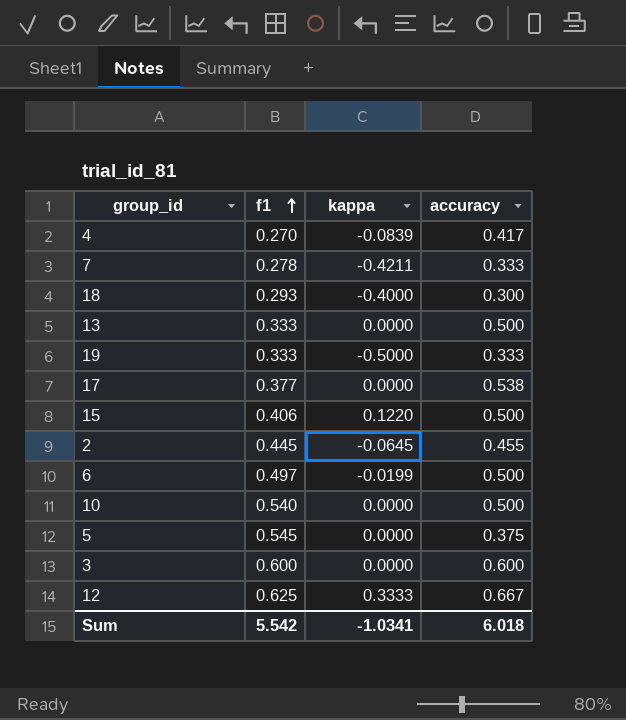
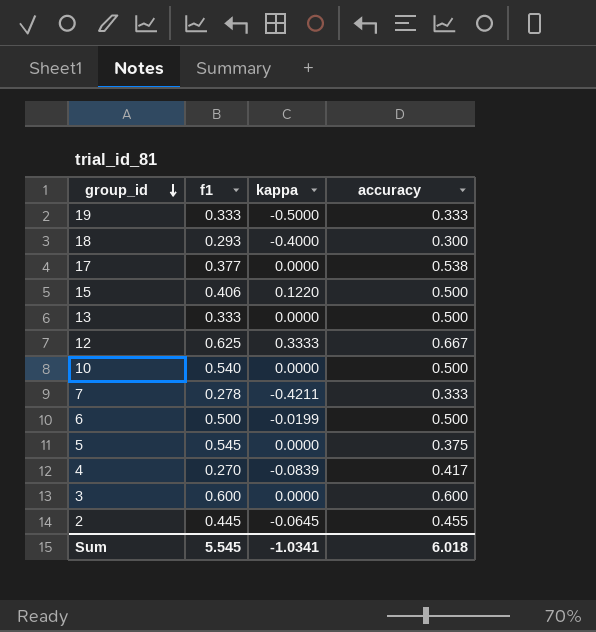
row order: f1 ascending -> group_id descending
6 | f1: 0.497 -> 0.500
Sum | f1: 5.542 -> 5.545

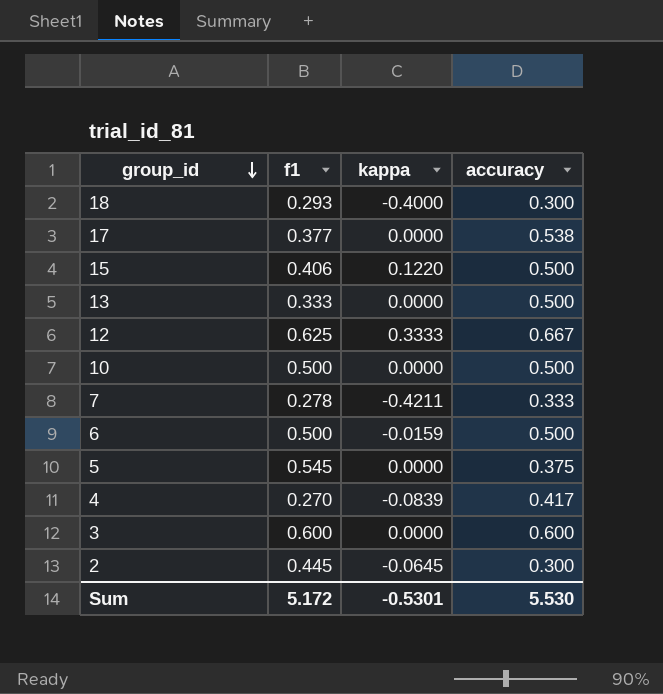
row 19: 0.333 | -0.5000 | 0.333 -> none
10 | f1: 0.540 -> 0.500
6 | kappa: -0.0199 -> -0.0159
2 | accuracy: 0.455 -> 0.300
Sum | f1: 5.545 -> 5.172
Sum | kappa: -1.0341 -> -0.5301
Sum | accuracy: 6.018 -> 5.530

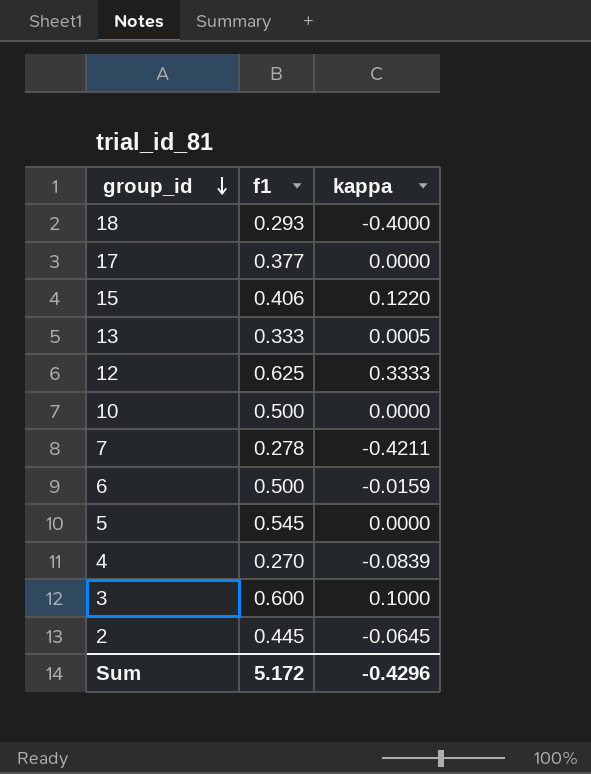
column accuracy | position: 4 -> none
13 | kappa: 0.0000 -> 0.0005
3 | kappa: 0.0000 -> 0.1000
Sum | kappa: -0.5301 -> -0.4296

